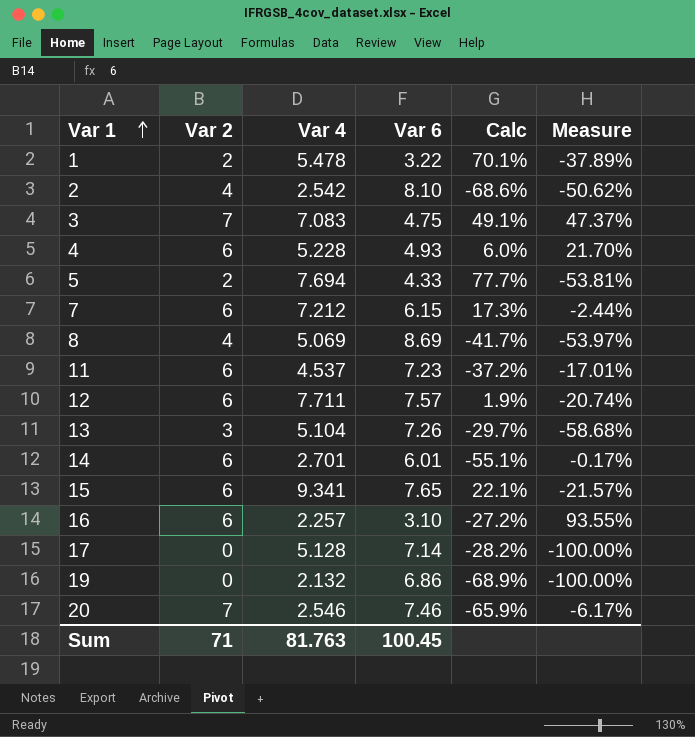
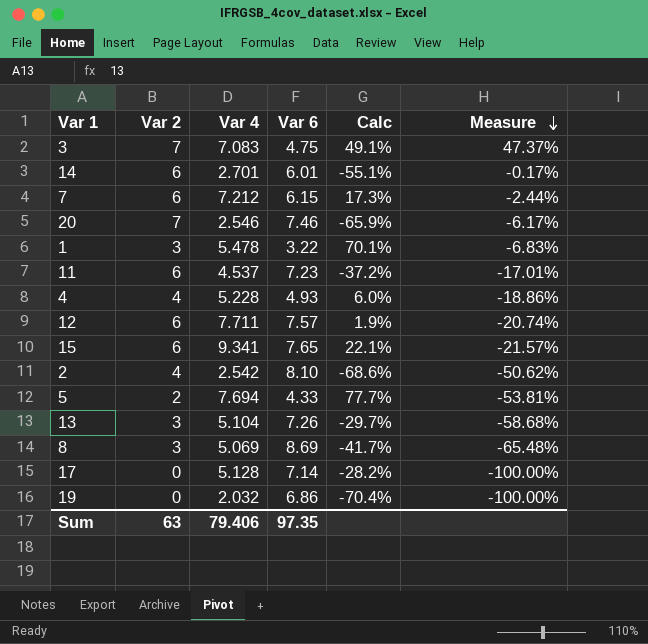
row order: Var 1 ascending -> Measure descending
row 16: 6 | 2.257 | 3.10 | -27.2% | 93.55% -> none
1 | Var 2: 2 -> 3
1 | Measure: -37.89% -> -6.83%
4 | Var 2: 6 -> 4
4 | Measure: 21.70% -> -18.86%
8 | Var 2: 4 -> 3
8 | Measure: -53.97% -> -65.48%
19 | Var 4: 2.132 -> 2.032
19 | Calc: -68.9% -> -70.4%
Sum | Var 2: 71 -> 63
Sum | Var 4: 81.763 -> 79.406
Sum | Var 6: 100.45 -> 97.35

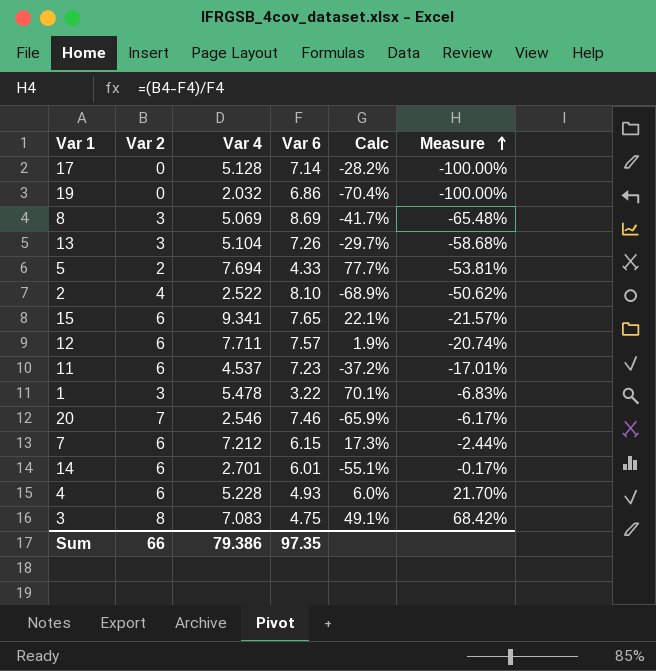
row order: Measure descending -> Measure ascending
2 | Var 4: 2.542 -> 2.522
2 | Calc: -68.6% -> -68.9%
4 | Var 2: 4 -> 6
4 | Measure: -18.86% -> 21.70%
3 | Var 2: 7 -> 8
3 | Measure: 47.37% -> 68.42%
Sum | Var 2: 63 -> 66
Sum | Var 4: 79.406 -> 79.386

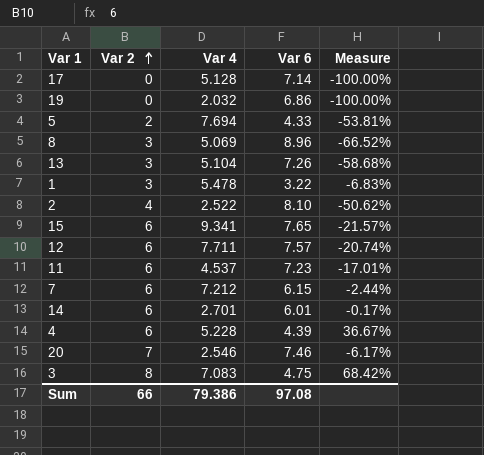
row order: Measure ascending -> Var 2 ascending
column Calc | formula: ([Var 4] - [Var 6]) / [Var 6] -> none
8 | Var 6: 8.69 -> 8.96
8 | Measure: -65.48% -> -66.52%
4 | Var 6: 4.93 -> 4.39
4 | Measure: 21.70% -> 36.67%
Sum | Var 6: 97.35 -> 97.08

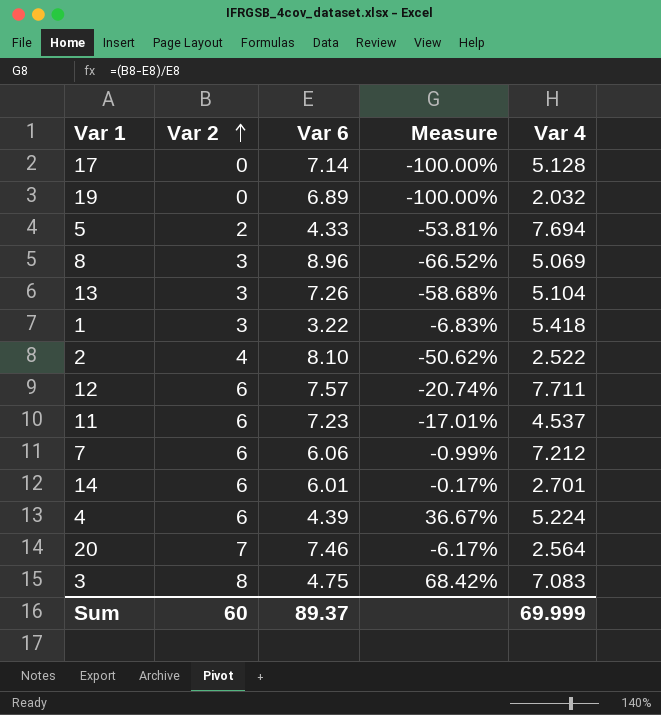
column Var 4 | position: 3 -> 5
row 15: 6 | 9.341 | 7.65 | -21.57% -> none
19 | Var 6: 6.86 -> 6.89
1 | Var 4: 5.478 -> 5.418
7 | Var 6: 6.15 -> 6.06
7 | Measure: -2.44% -> -0.99%
4 | Var 4: 5.228 -> 5.224
20 | Var 4: 2.546 -> 2.564
Sum | Var 2: 66 -> 60
Sum | Var 6: 97.08 -> 89.37
Sum | Var 4: 79.386 -> 69.999

